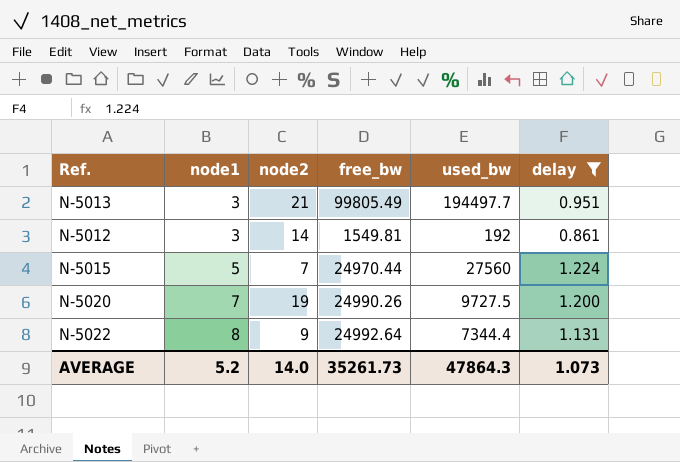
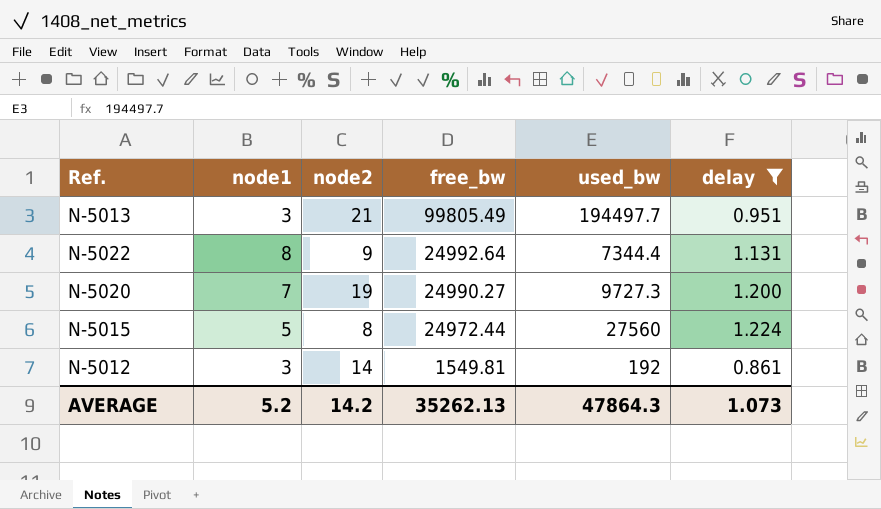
row order: node1 ascending -> free_bw descending
N-5020 | free_bw: 24990.26 -> 24990.27
N-5020 | used_bw: 9727.5 -> 9727.3
N-5015 | node2: 7 -> 8
N-5015 | free_bw: 24970.44 -> 24972.44
AVERAGE | node2: 14.0 -> 14.2
AVERAGE | free_bw: 35261.73 -> 35262.13

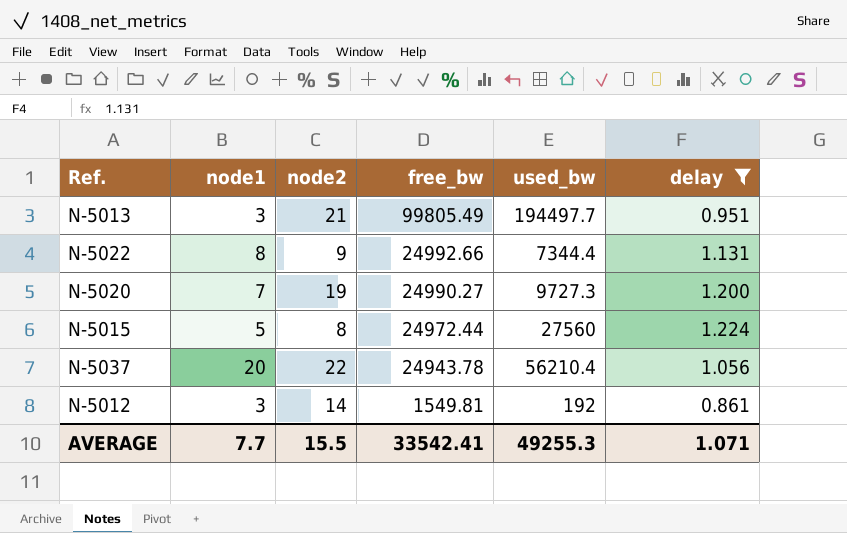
N-5022 | free_bw: 24992.64 -> 24992.66
row N-5037: none -> 20 | 22 | 24943.78 | 56210.4 | 1.056
AVERAGE | node1: 5.2 -> 7.7
AVERAGE | node2: 14.2 -> 15.5
AVERAGE | free_bw: 35262.13 -> 33542.41
AVERAGE | used_bw: 47864.3 -> 49255.3
AVERAGE | delay: 1.073 -> 1.071

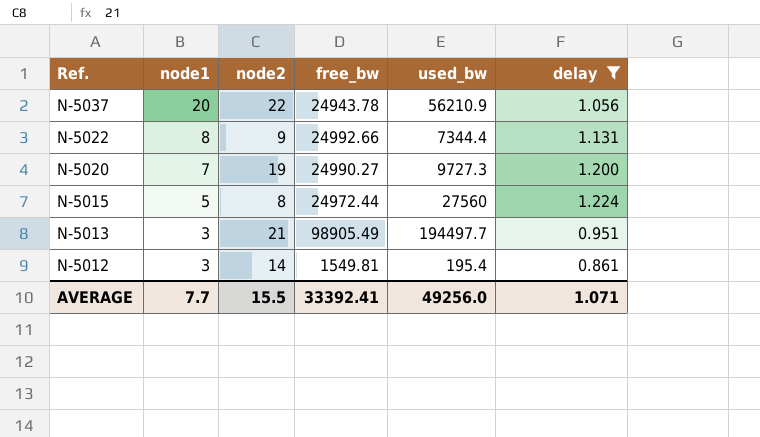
row order: free_bw descending -> Ref. descending
N-5037 | used_bw: 56210.4 -> 56210.9
N-5013 | free_bw: 99805.49 -> 98905.49
N-5012 | used_bw: 192 -> 195.4
AVERAGE | free_bw: 33542.41 -> 33392.41
AVERAGE | used_bw: 49255.3 -> 49256.0

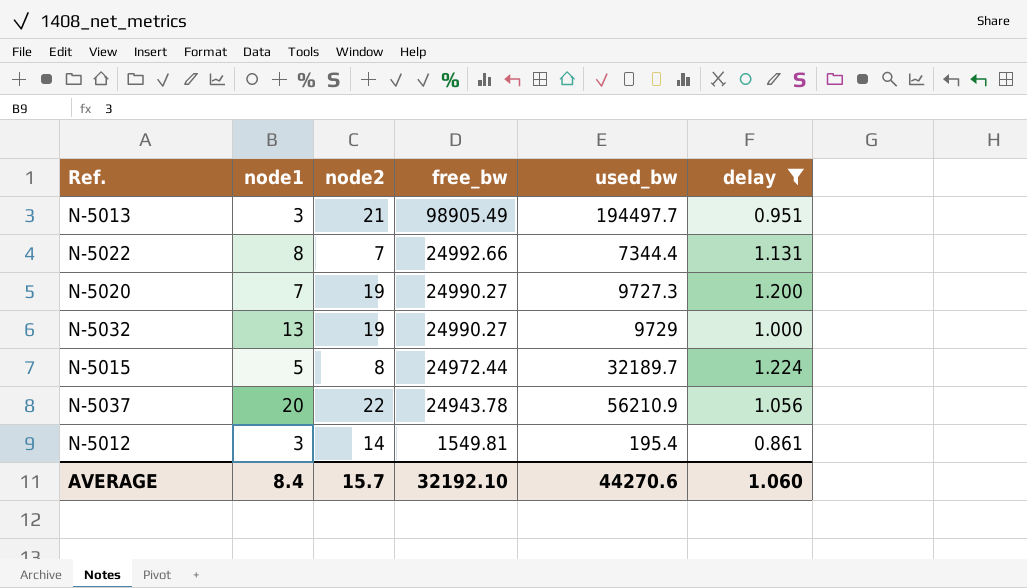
row order: Ref. descending -> free_bw descending
N-5022 | node2: 9 -> 7
row N-5032: none -> 13 | 19 | 24990.27 | 9729 | 1.000
N-5015 | used_bw: 27560 -> 32189.7
AVERAGE | node1: 7.7 -> 8.4
AVERAGE | node2: 15.5 -> 15.7
AVERAGE | free_bw: 33392.41 -> 32192.10
AVERAGE | used_bw: 49256.0 -> 44270.6
AVERAGE | delay: 1.071 -> 1.060

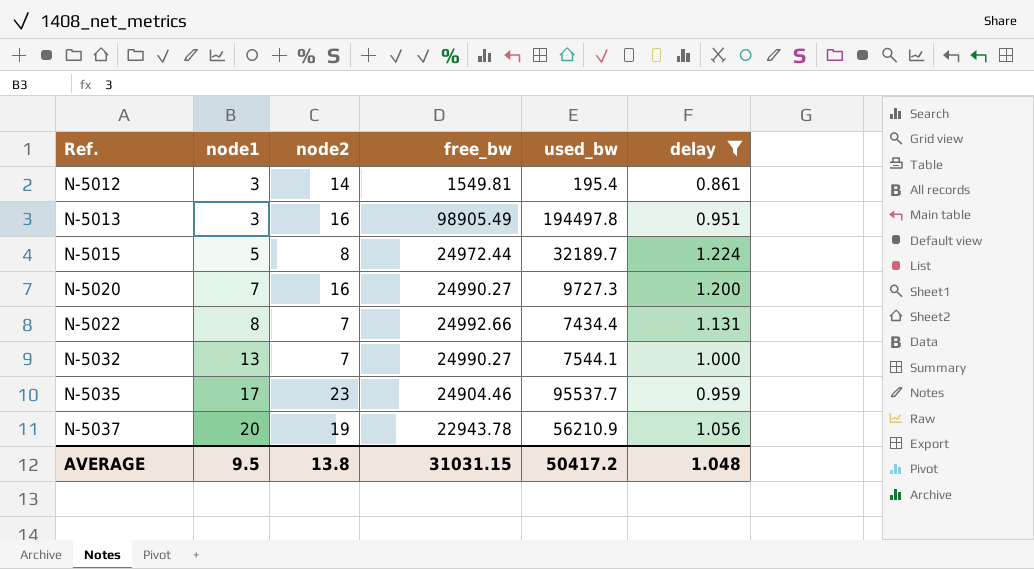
row order: free_bw descending -> Ref. ascending
N-5013 | node2: 21 -> 16
N-5013 | used_bw: 194497.7 -> 194497.8
N-5020 | node2: 19 -> 16
N-5022 | used_bw: 7344.4 -> 7434.4
N-5032 | node2: 19 -> 7
N-5032 | used_bw: 9729 -> 7544.1
row N-5035: none -> 17 | 23 | 24904.46 | 95537.7 | 0.959
N-5037 | node2: 22 -> 19
N-5037 | free_bw: 24943.78 -> 22943.78
AVERAGE | node1: 8.4 -> 9.5
AVERAGE | node2: 15.7 -> 13.8
AVERAGE | free_bw: 32192.10 -> 31031.15
AVERAGE | used_bw: 44270.6 -> 50417.2
AVERAGE | delay: 1.060 -> 1.048

